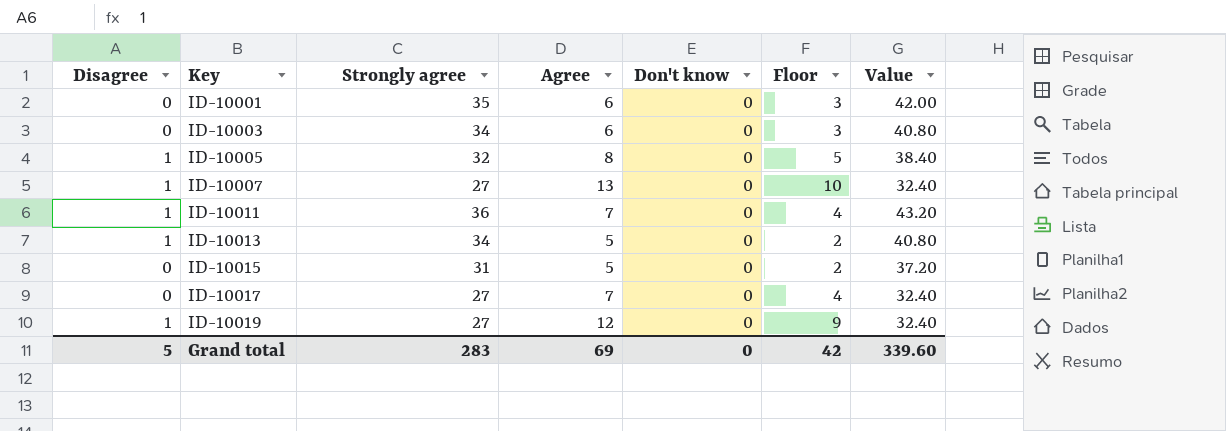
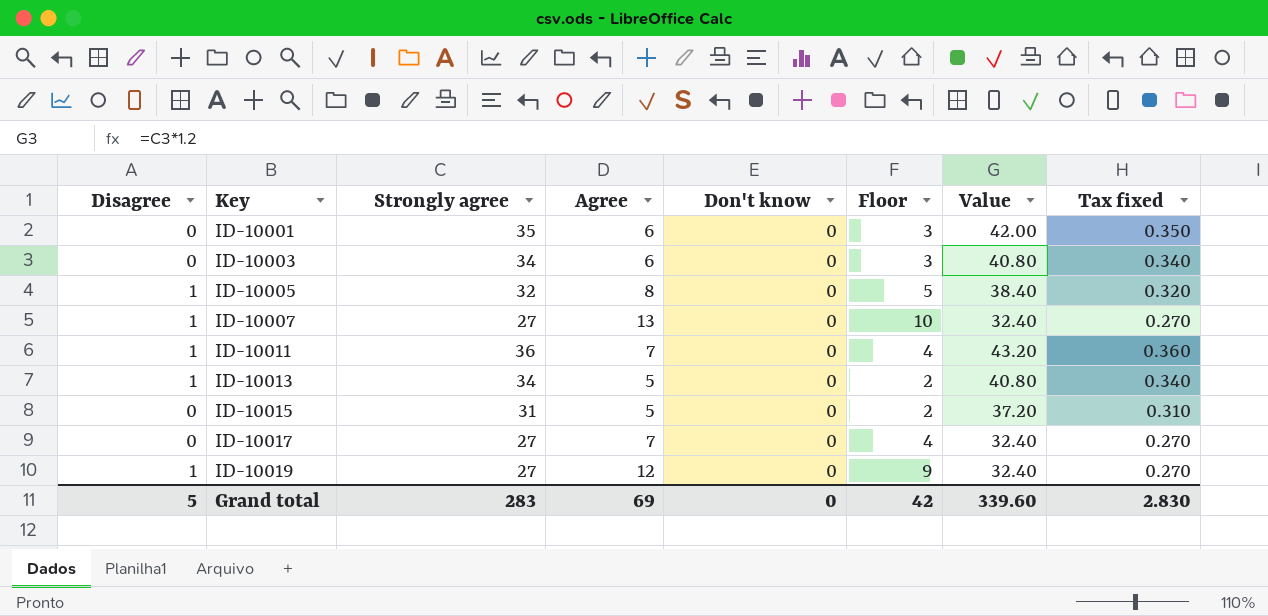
column Tax fixed | formula: none -> [Strongly agree] * 0.01

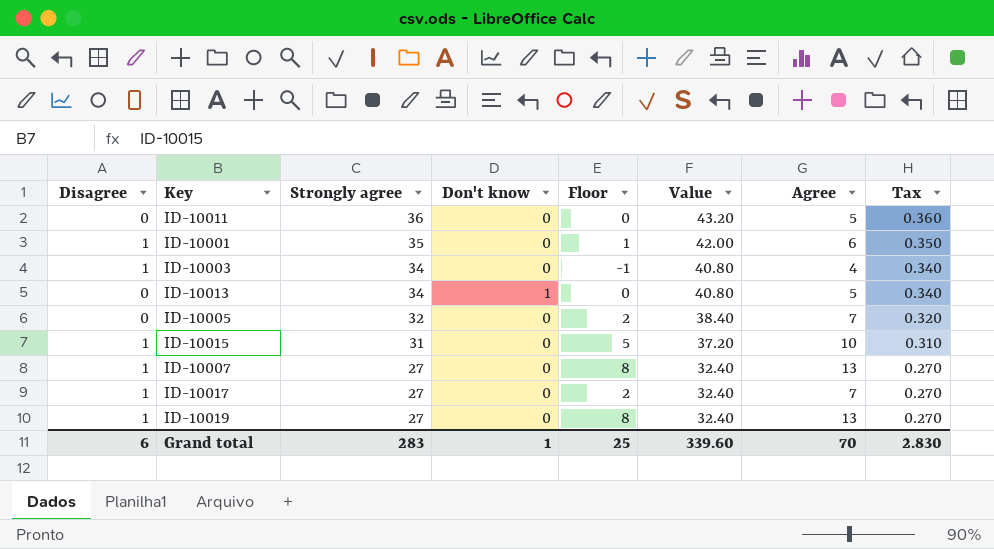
row order: Key ascending -> Strongly agree descending
column Floor | formula: [Agree] - 3 -> [Agree] - 5
column Agree | position: 4 -> 7
column name: Tax fixed -> Tax
ID-10011 | Disagree: 1 -> 0
ID-10011 | Agree: 7 -> 5
ID-10001 | Disagree: 0 -> 1
ID-10003 | Disagree: 0 -> 1
ID-10003 | Agree: 6 -> 4
ID-10013 | Disagree: 1 -> 0
ID-10013 | Don't know: 0 -> 1
ID-10005 | Disagree: 1 -> 0
ID-10005 | Agree: 8 -> 7
ID-10015 | Disagree: 0 -> 1
ID-10015 | Agree: 5 -> 10
ID-10017 | Disagree: 0 -> 1
ID-10019 | Agree: 12 -> 13
Grand total | Disagree: 5 -> 6
Grand total | Don't know: 0 -> 1
Grand total | Floor: 42 -> 25
Grand total | Agree: 69 -> 70

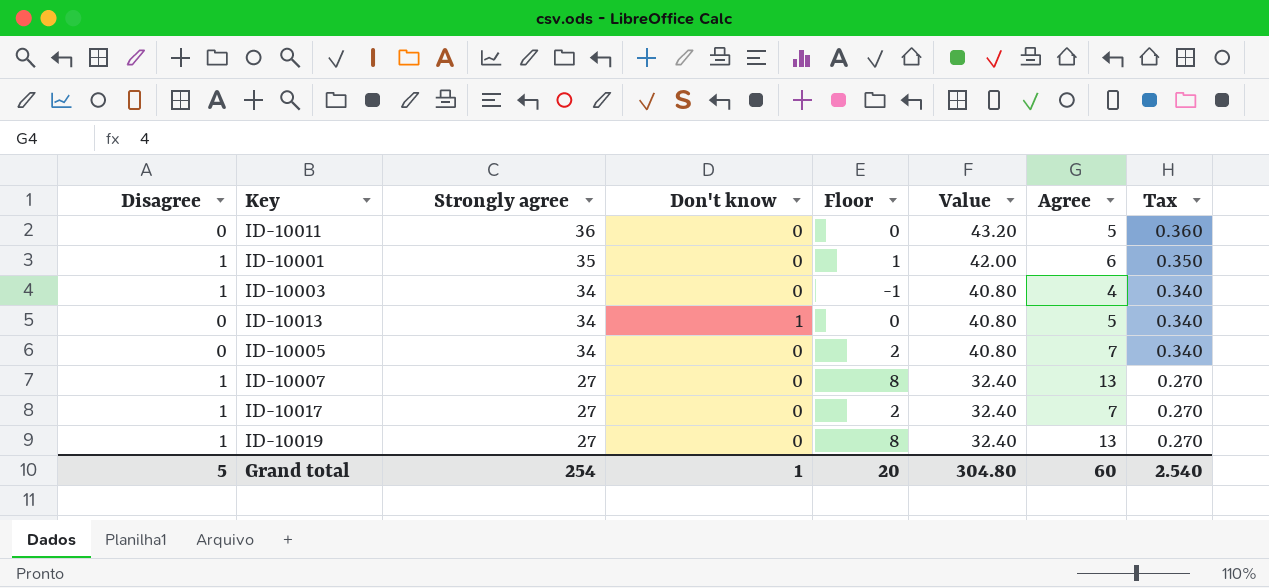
row ID-10015: 1 | 31 | 0 | 5 | 37.20 | 10 | 0.310 -> none
ID-10005 | Strongly agree: 32 -> 34
ID-10005 | Value: 38.40 -> 40.80
ID-10005 | Tax: 0.320 -> 0.340
Grand total | Disagree: 6 -> 5
Grand total | Strongly agree: 283 -> 254
Grand total | Floor: 25 -> 20
Grand total | Value: 339.60 -> 304.80
Grand total | Agree: 70 -> 60
Grand total | Tax: 2.830 -> 2.540

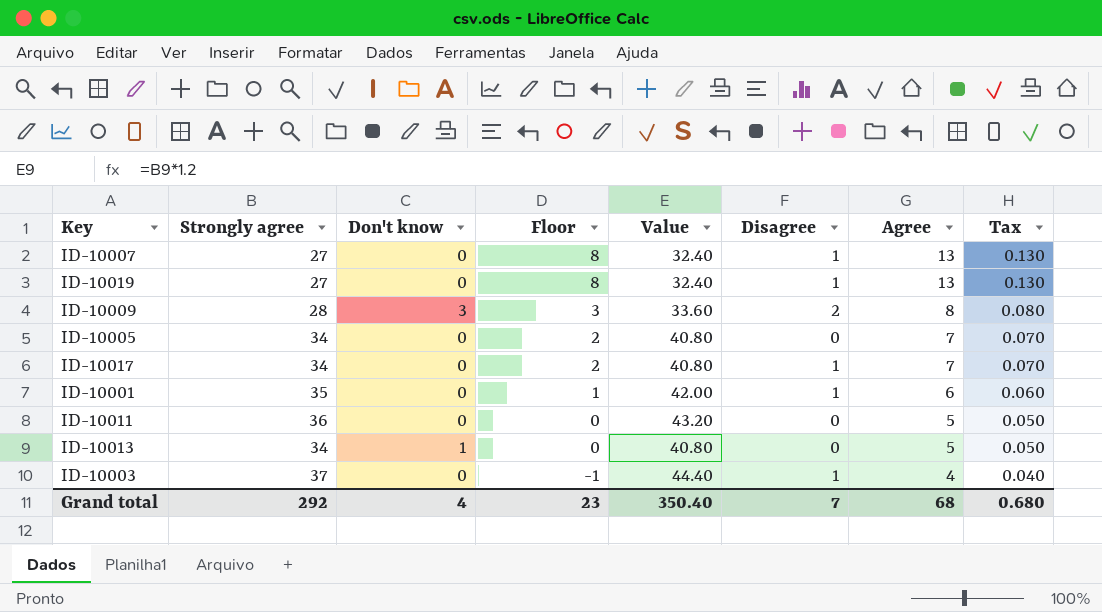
row order: Strongly agree descending -> Floor descending
column Disagree | position: 1 -> 6
column Tax | formula: [Strongly agree] * 0.01 -> [Agree] * 0.01
row ID-10009: none -> 28 | 3 | 3 | 33.60 | 2 | 8 | 0.080
ID-10017 | Strongly agree: 27 -> 34
ID-10017 | Value: 32.40 -> 40.80
ID-10003 | Strongly agree: 34 -> 37
ID-10003 | Value: 40.80 -> 44.40
Grand total | Strongly agree: 254 -> 292
Grand total | Don't know: 1 -> 4
Grand total | Floor: 20 -> 23
Grand total | Value: 304.80 -> 350.40
Grand total | Disagree: 5 -> 7
Grand total | Agree: 60 -> 68
Grand total | Tax: 2.540 -> 0.680

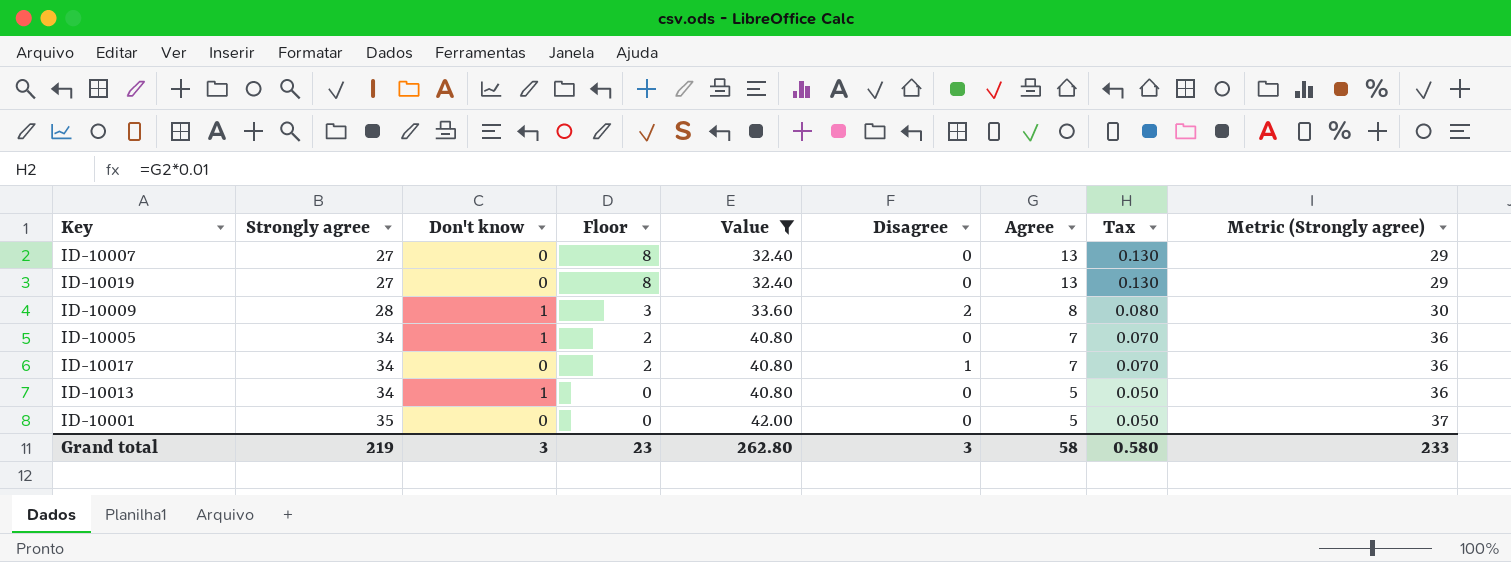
filter: none -> Value <= 42.00
row order: Floor descending -> Strongly agree ascending
column Metric (Strongly agree) | formula: none -> [Strongly agree] + 2
ID-10007 | Disagree: 1 -> 0
ID-10019 | Disagree: 1 -> 0
ID-10009 | Don't know: 3 -> 1
ID-10005 | Don't know: 0 -> 1
ID-10001 | Floor: 1 -> 0
ID-10001 | Disagree: 1 -> 0
ID-10001 | Agree: 6 -> 5
ID-10001 | Tax: 0.060 -> 0.050
Grand total | Strongly agree: 292 -> 219
Grand total | Don't know: 4 -> 3
Grand total | Value: 350.40 -> 262.80
Grand total | Disagree: 7 -> 3
Grand total | Agree: 68 -> 58
Grand total | Tax: 0.680 -> 0.580

